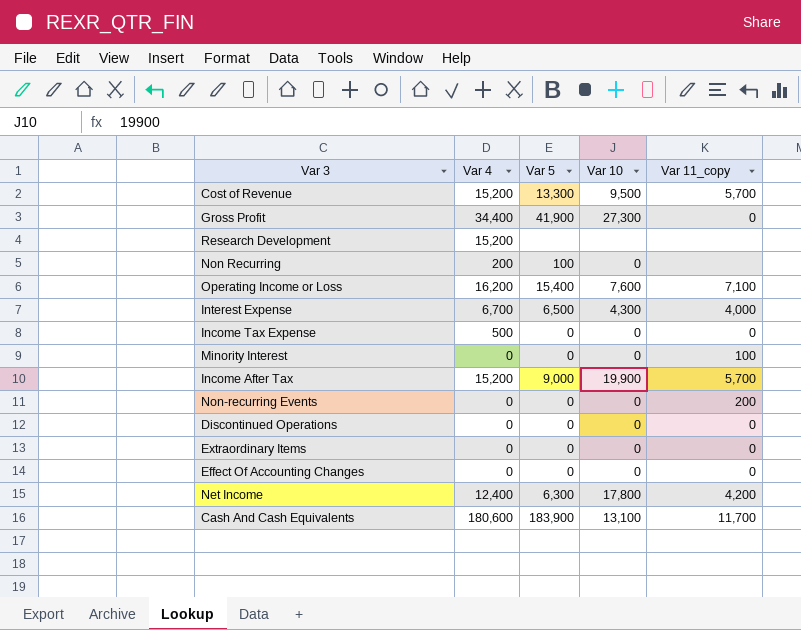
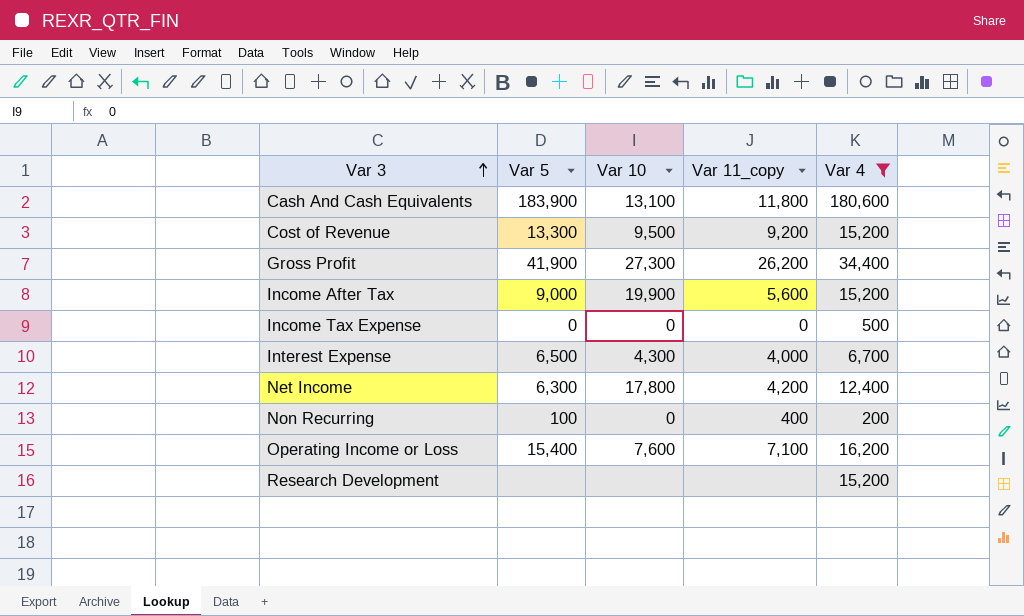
filter: none -> Var 4 != 0
row order: none -> Var 3 ascending
column Var 4 | position: 2 -> 5
Cash And Cash Equivalents | Var 11_copy: 11,700 -> 11,800
Cost of Revenue | Var 11_copy: 5,700 -> 9,200
Gross Profit | Var 11_copy: 0 -> 26,200
Income After Tax | Var 11_copy: 5,700 -> 5,600
Non Recurring | Var 11_copy: none -> 400

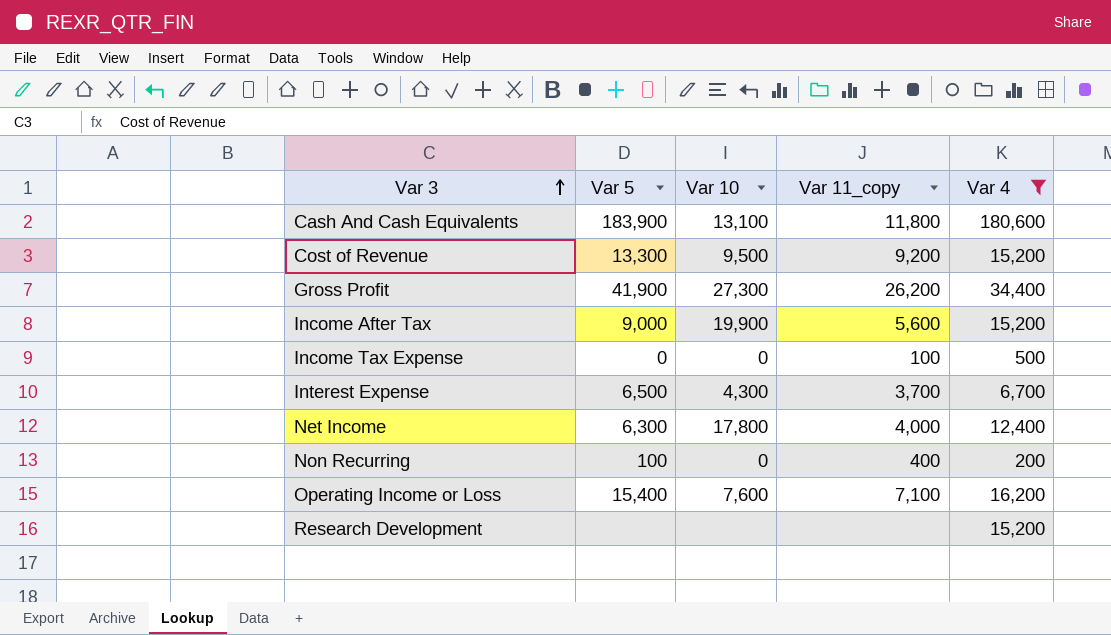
Income Tax Expense | Var 11_copy: 0 -> 100
Interest Expense | Var 11_copy: 4,000 -> 3,700
Net Income | Var 11_copy: 4,200 -> 4,000

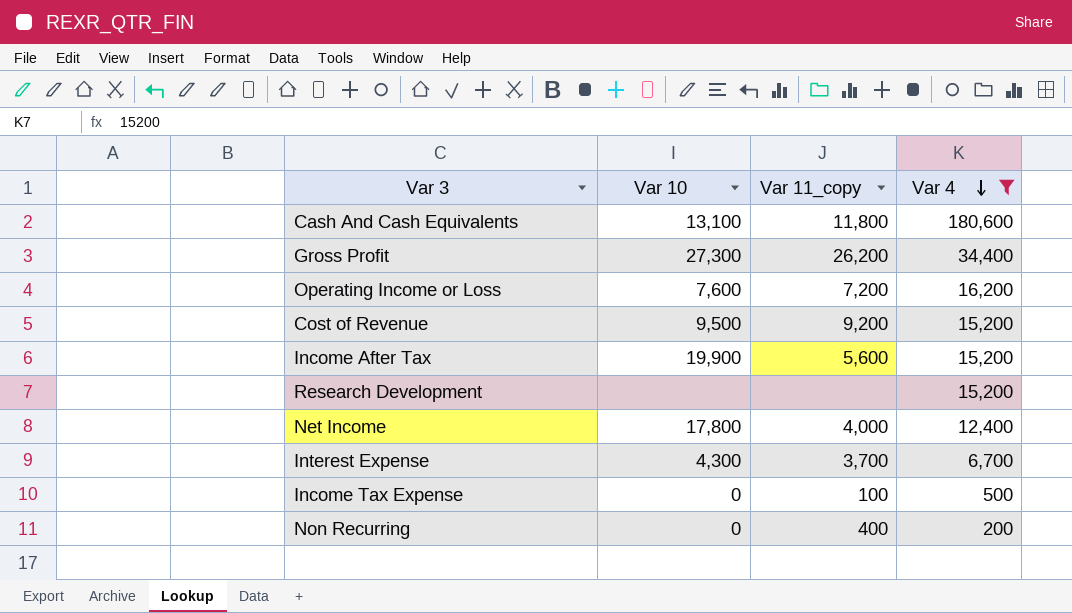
row order: Var 3 ascending -> Var 4 descending
column Var 5 | position: 2 -> none
Operating Income or Loss | Var 11_copy: 7,100 -> 7,200

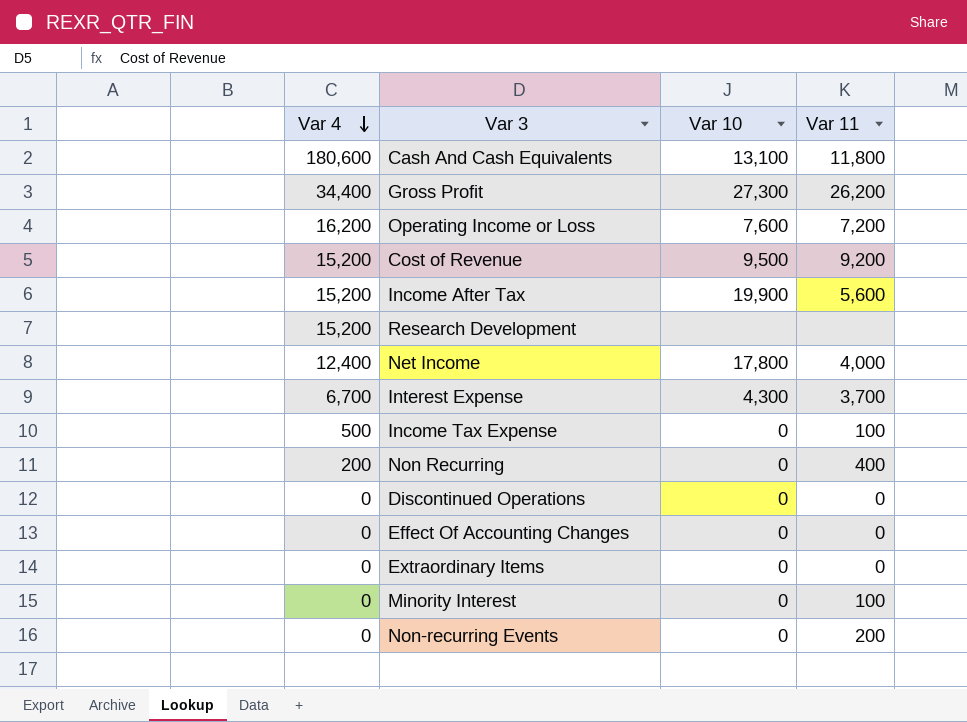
filter: Var 4 != 0 -> none
column Var 4 | position: 4 -> 1
column name: Var 11_copy -> Var 11

